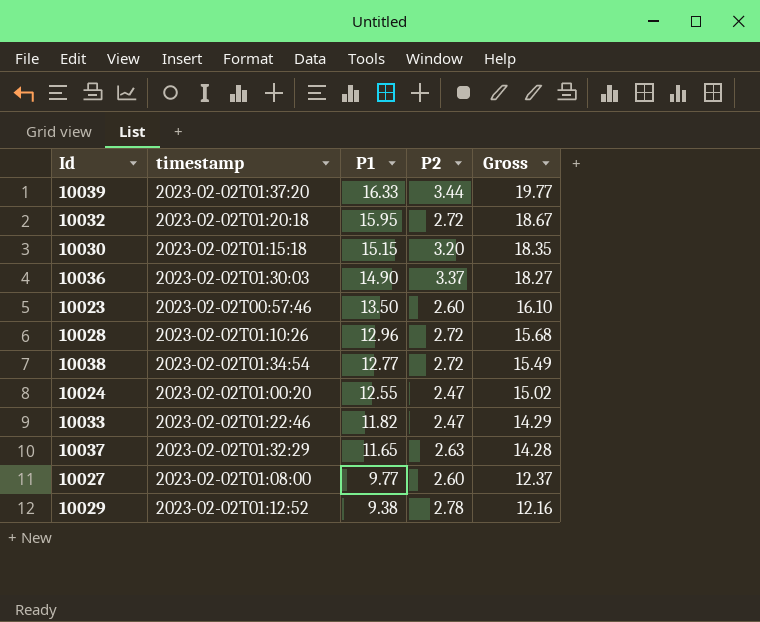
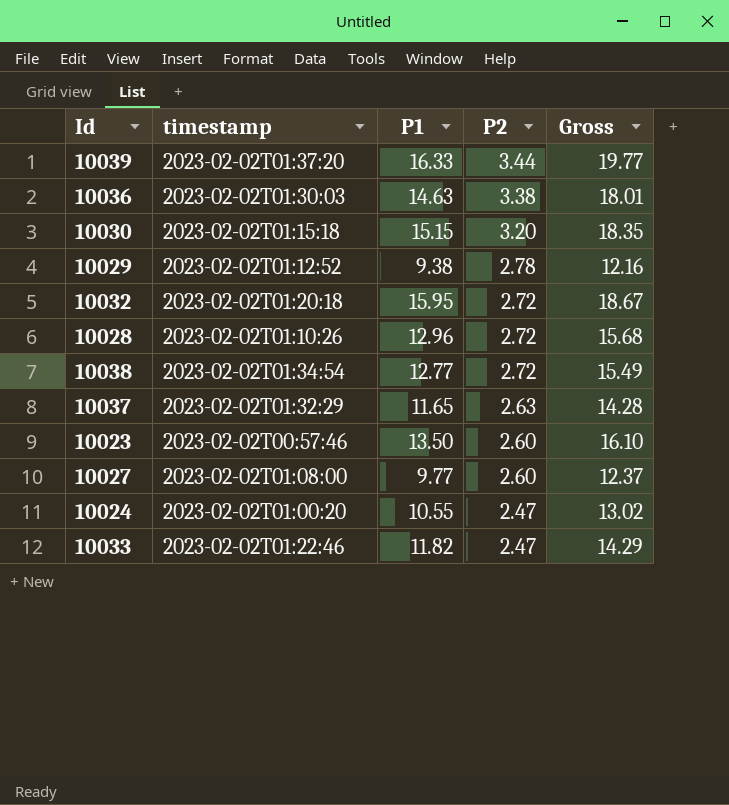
row order: P1 descending -> P2 descending
10036 | P1: 14.90 -> 14.63
10036 | P2: 3.37 -> 3.38
10036 | Gross: 18.27 -> 18.01
10024 | P1: 12.55 -> 10.55
10024 | Gross: 15.02 -> 13.02

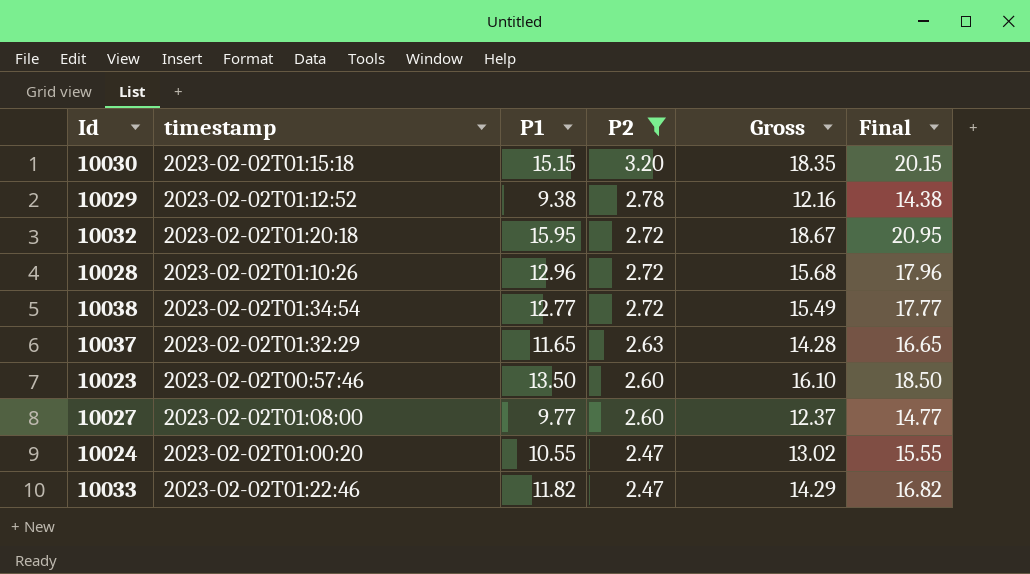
filter: none -> P2 <= 3.20
column Final | formula: none -> [P1] + 5

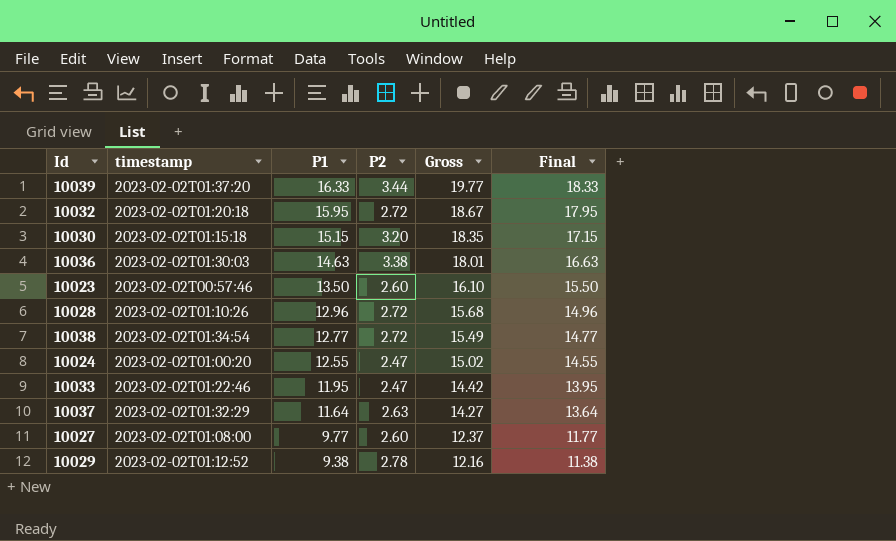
filter: P2 <= 3.20 -> none
row order: P2 descending -> P1 descending
column Final | formula: [P1] + 5 -> [P1] + 2
10024 | P1: 10.55 -> 12.55
10024 | Gross: 13.02 -> 15.02
10033 | P1: 11.82 -> 11.95
10033 | Gross: 14.29 -> 14.42
10037 | P1: 11.65 -> 11.64
10037 | Gross: 14.28 -> 14.27

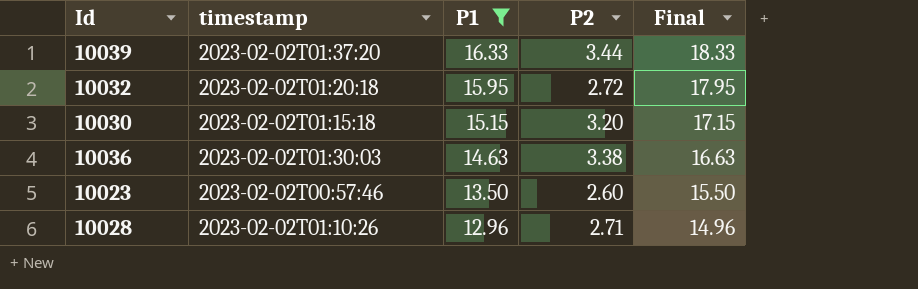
filter: none -> P1 >= 12.96
column Gross | formula: [P1] + [P2] -> none
10028 | P2: 2.72 -> 2.71

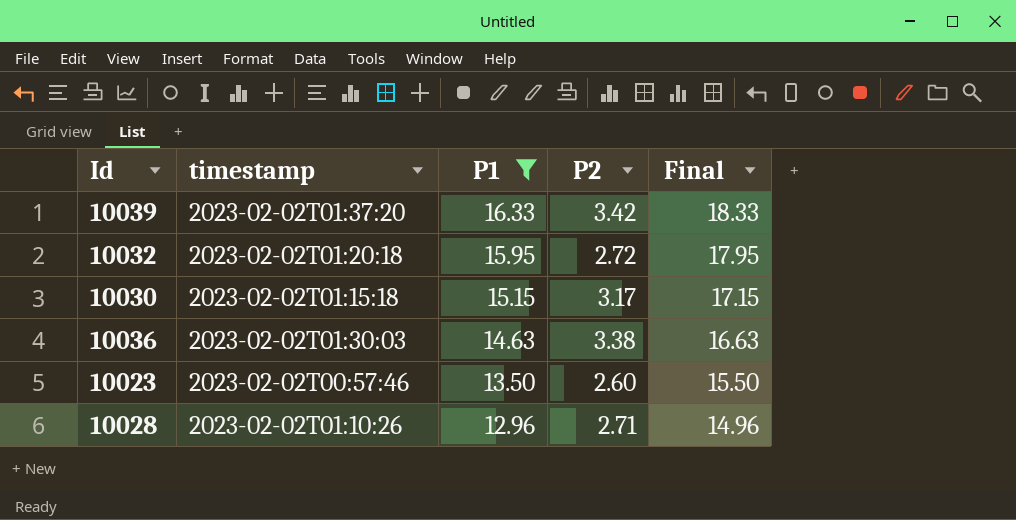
10039 | P2: 3.44 -> 3.42
10030 | P2: 3.20 -> 3.17

